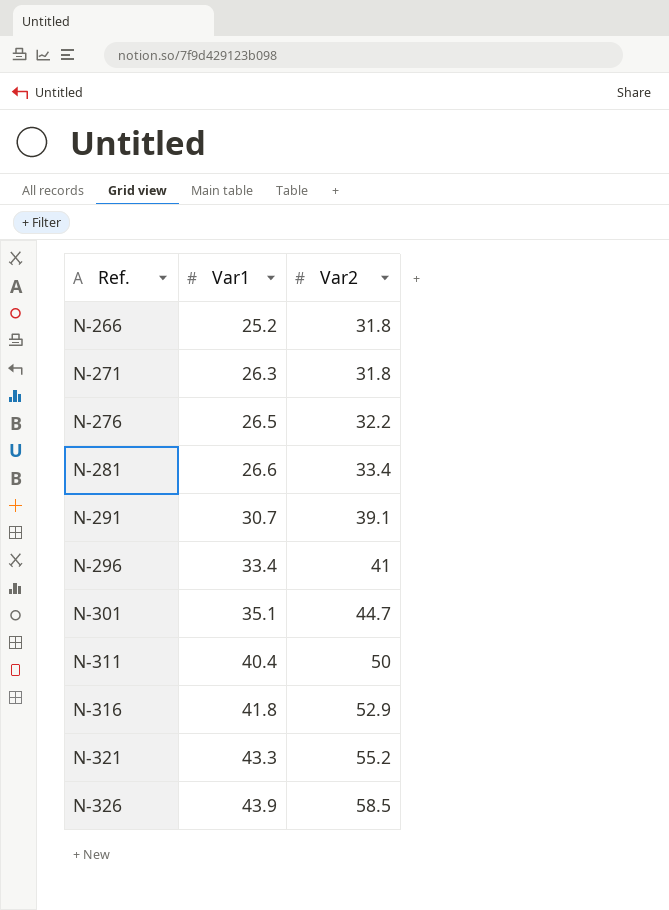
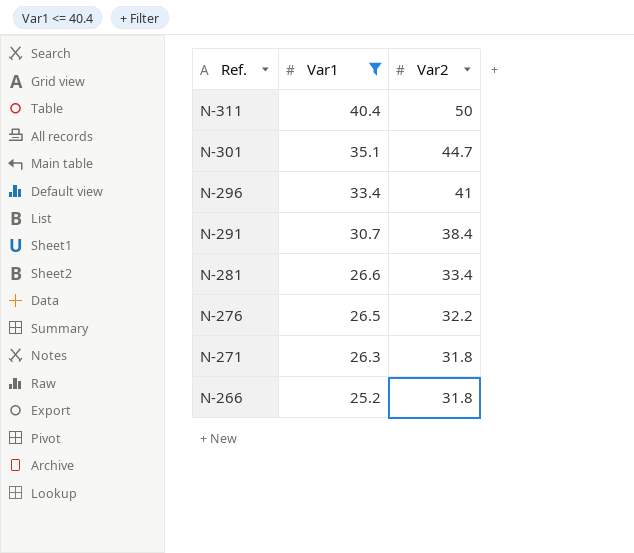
filter: none -> Var1 <= 40.4
row order: Ref. ascending -> Ref. descending
N-291 | Var2: 39.1 -> 38.4

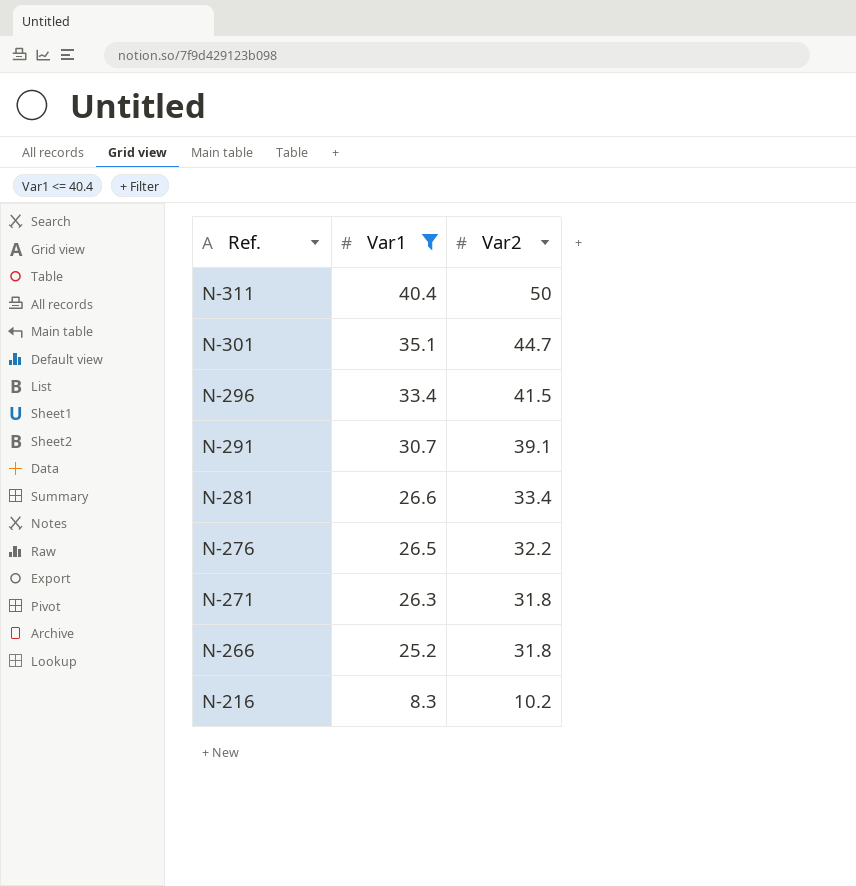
N-296 | Var2: 41 -> 41.5
N-291 | Var2: 38.4 -> 39.1
row N-216: none -> 8.3 | 10.2

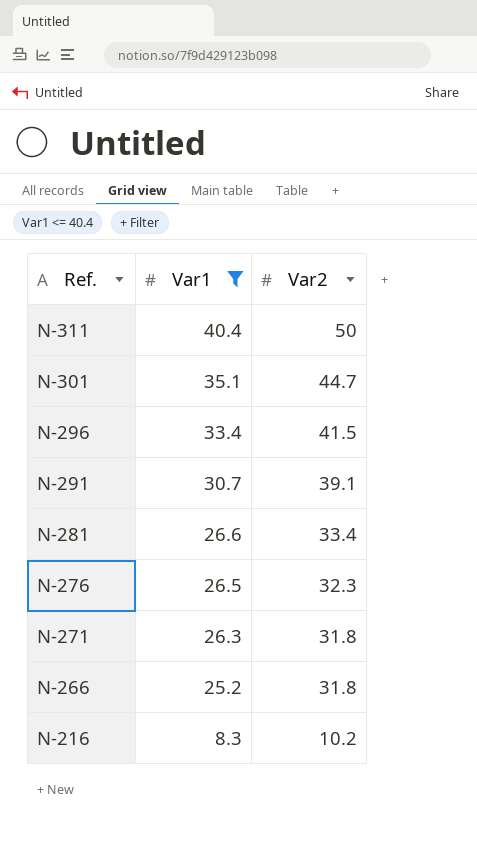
N-276 | Var2: 32.2 -> 32.3

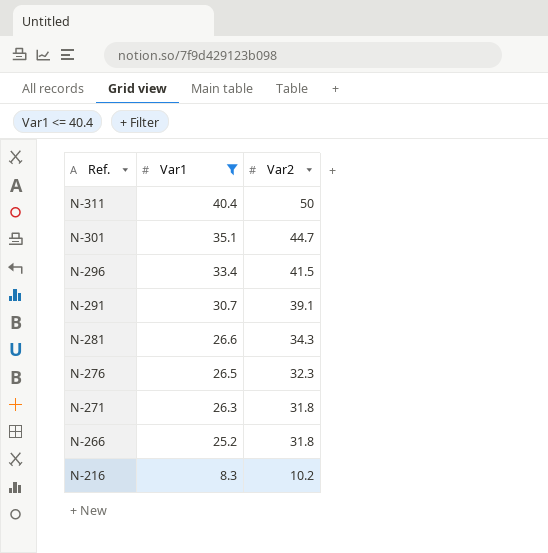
N-281 | Var2: 33.4 -> 34.3

